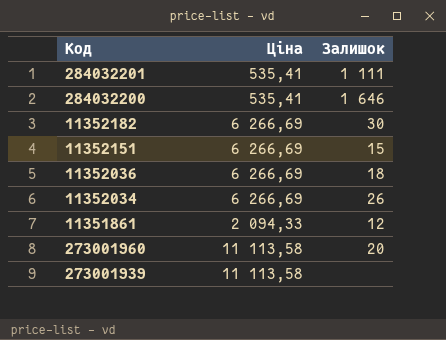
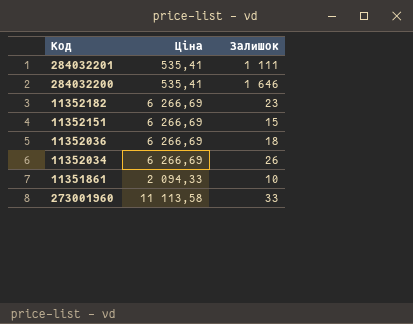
row 273001939: 11 113,58 | none -> none
11352182 | Залишок: 30 -> 23
11351861 | Залишок: 12 -> 10
273001960 | Залишок: 20 -> 33

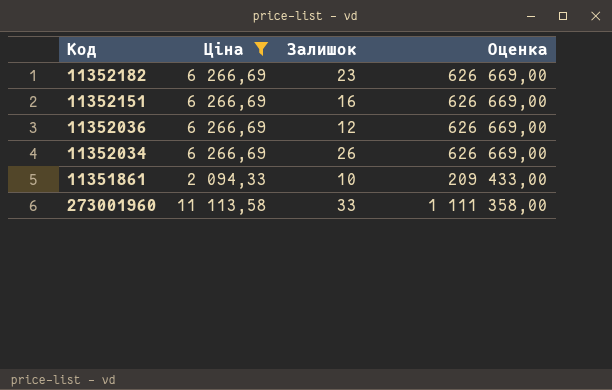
filter: none -> Ціна != 535,41
column Оценка | formula: none -> [Ціна] * 100
11352151 | Залишок: 15 -> 16
11352036 | Залишок: 18 -> 12

